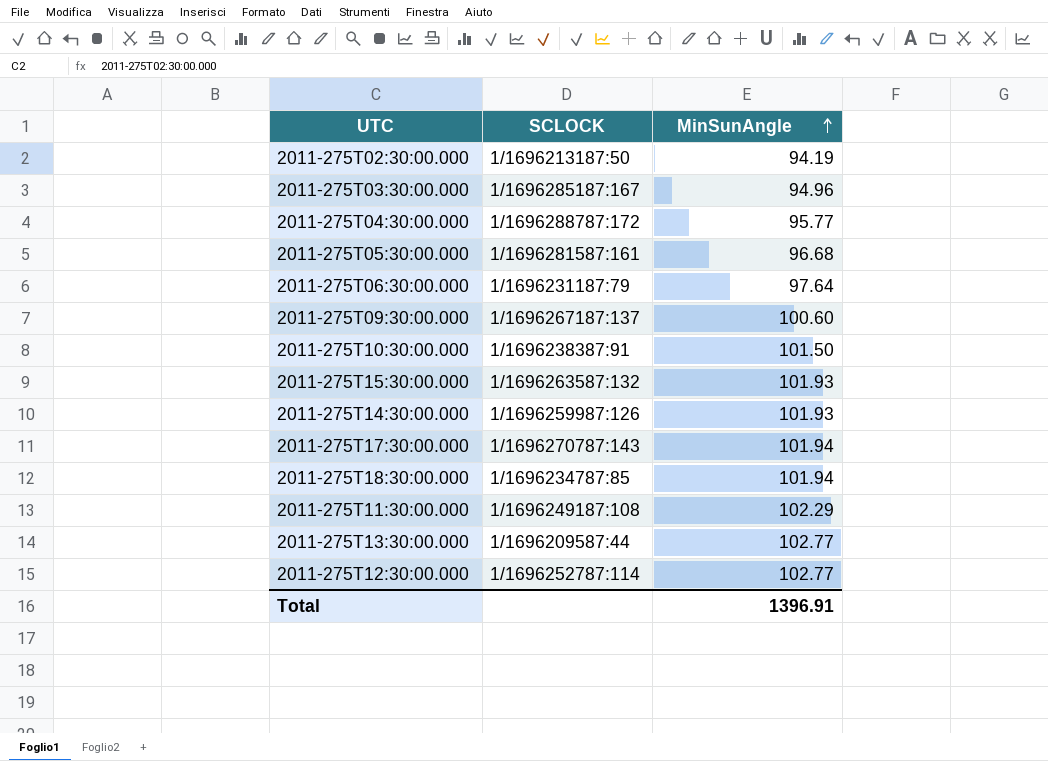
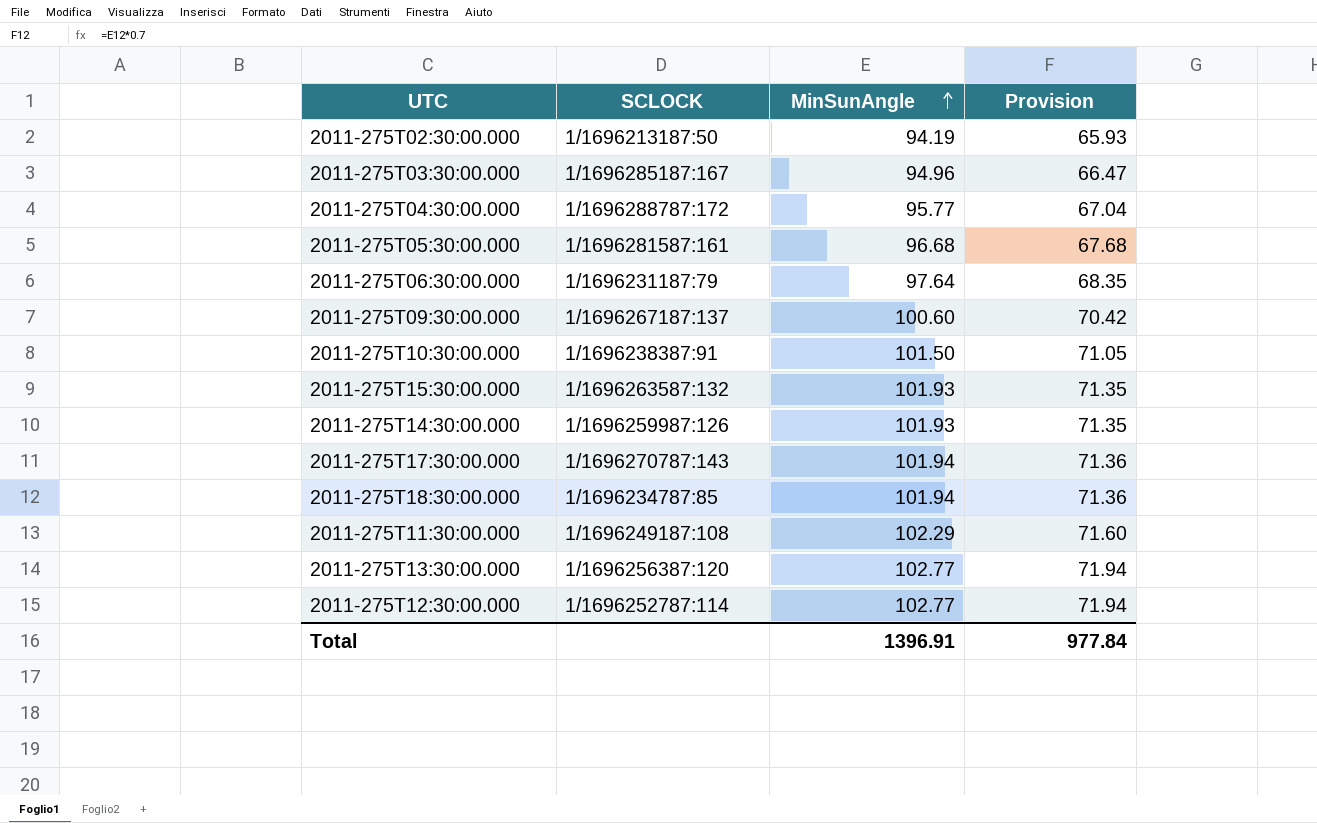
column Provision | formula: none -> [MinSunAngle] * 0.7
2011-275T13:30:00.000 | SCLOCK: 1/1696209587:44 -> 1/1696256387:120

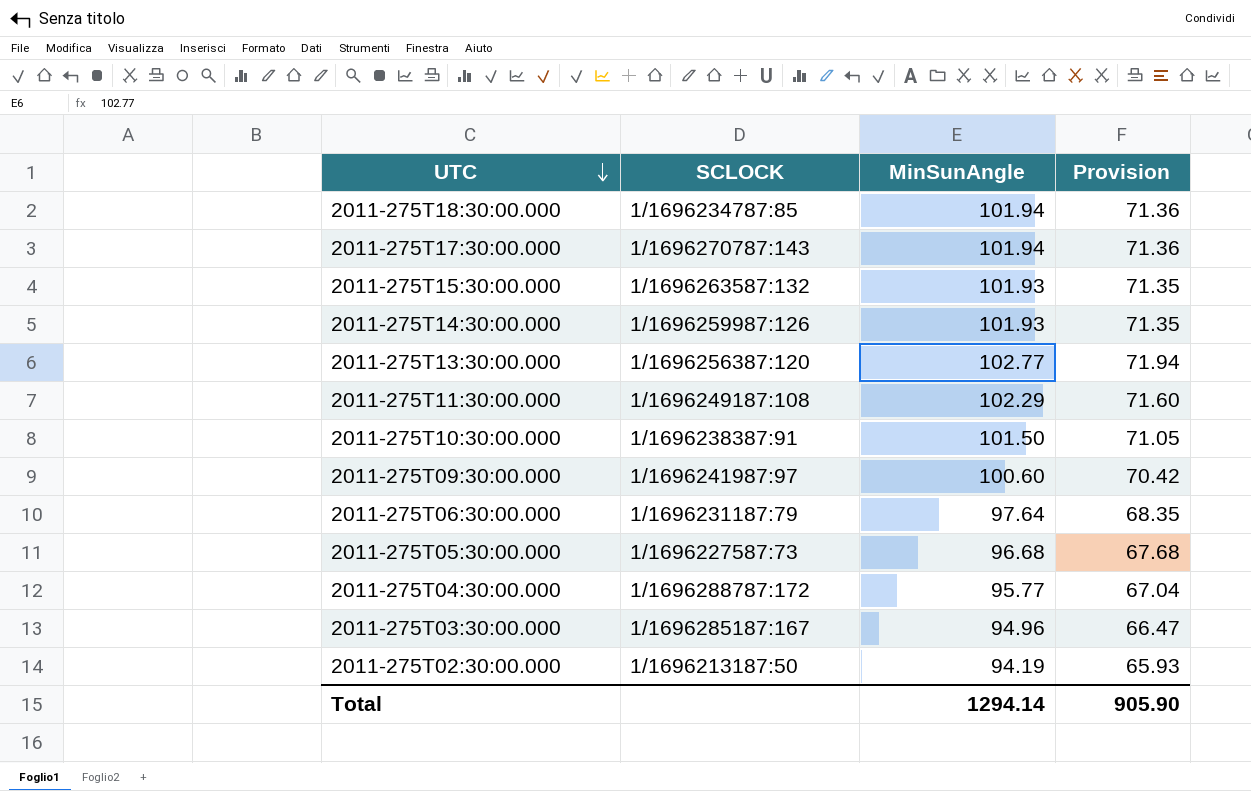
row order: MinSunAngle ascending -> UTC descending
row 2011-275T12:30:00.000: 1/1696252787:114 | 102.77 | 71.94 -> none
2011-275T09:30:00.000 | SCLOCK: 1/1696267187:137 -> 1/1696241987:97
2011-275T05:30:00.000 | SCLOCK: 1/1696281587:161 -> 1/1696227587:73
Total | MinSunAngle: 1396.91 -> 1294.14
Total | Provision: 977.84 -> 905.90

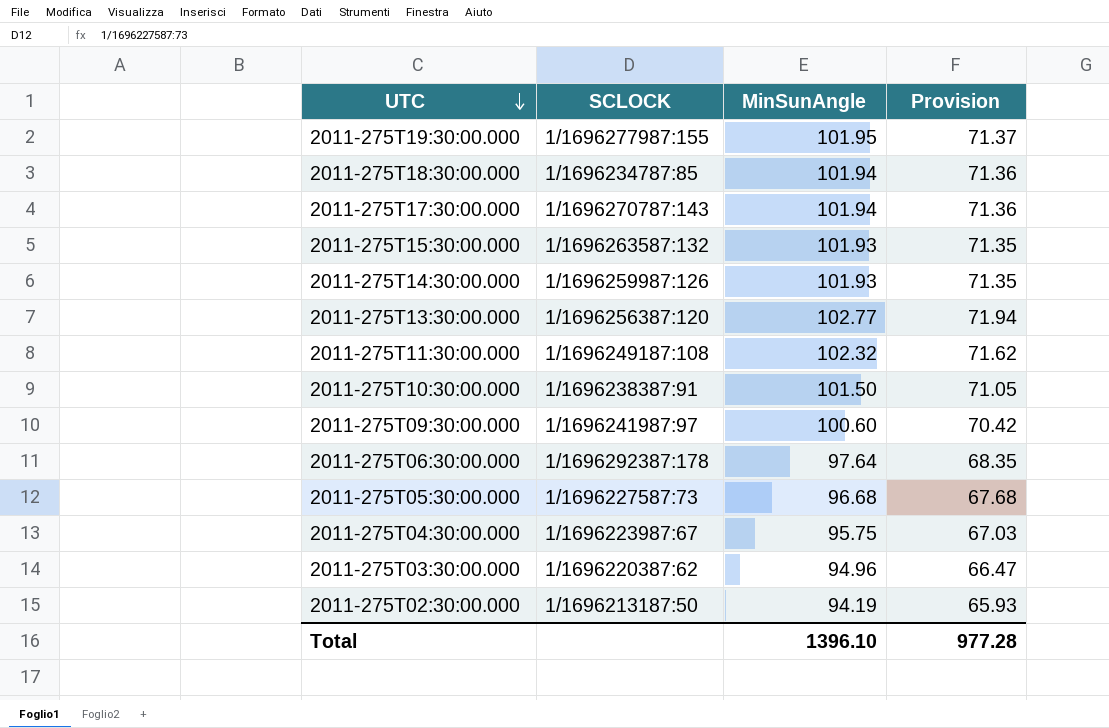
row 2011-275T19:30:00.000: none -> 1/1696277987:155 | 101.95 | 71.37
2011-275T11:30:00.000 | MinSunAngle: 102.29 -> 102.32
2011-275T11:30:00.000 | Provision: 71.60 -> 71.62
2011-275T06:30:00.000 | SCLOCK: 1/1696231187:79 -> 1/1696292387:178
2011-275T04:30:00.000 | SCLOCK: 1/1696288787:172 -> 1/1696223987:67
2011-275T04:30:00.000 | MinSunAngle: 95.77 -> 95.75
2011-275T04:30:00.000 | Provision: 67.04 -> 67.03
2011-275T03:30:00.000 | SCLOCK: 1/1696285187:167 -> 1/1696220387:62
Total | MinSunAngle: 1294.14 -> 1396.10
Total | Provision: 905.90 -> 977.28

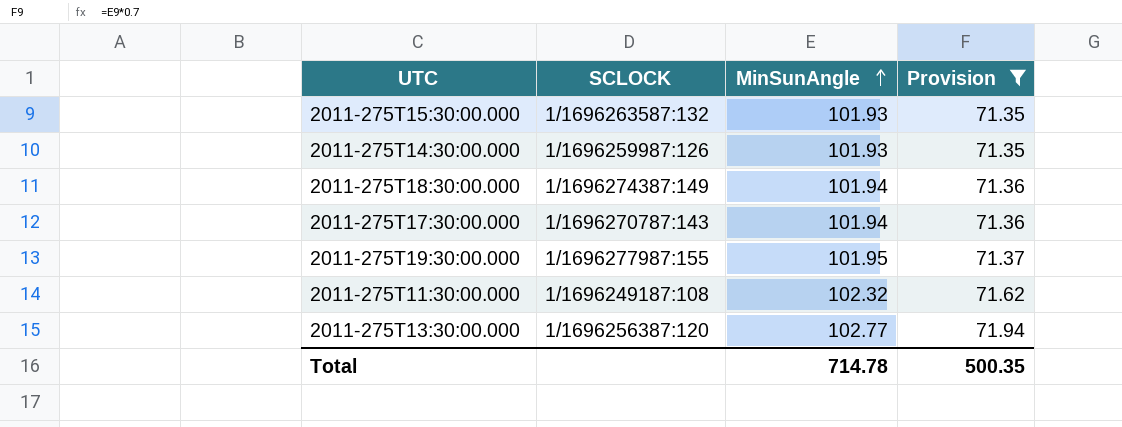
filter: none -> Provision >= 71.35
row order: UTC descending -> MinSunAngle ascending
2011-275T18:30:00.000 | SCLOCK: 1/1696234787:85 -> 1/1696274387:149
Total | MinSunAngle: 1396.10 -> 714.78
Total | Provision: 977.28 -> 500.35

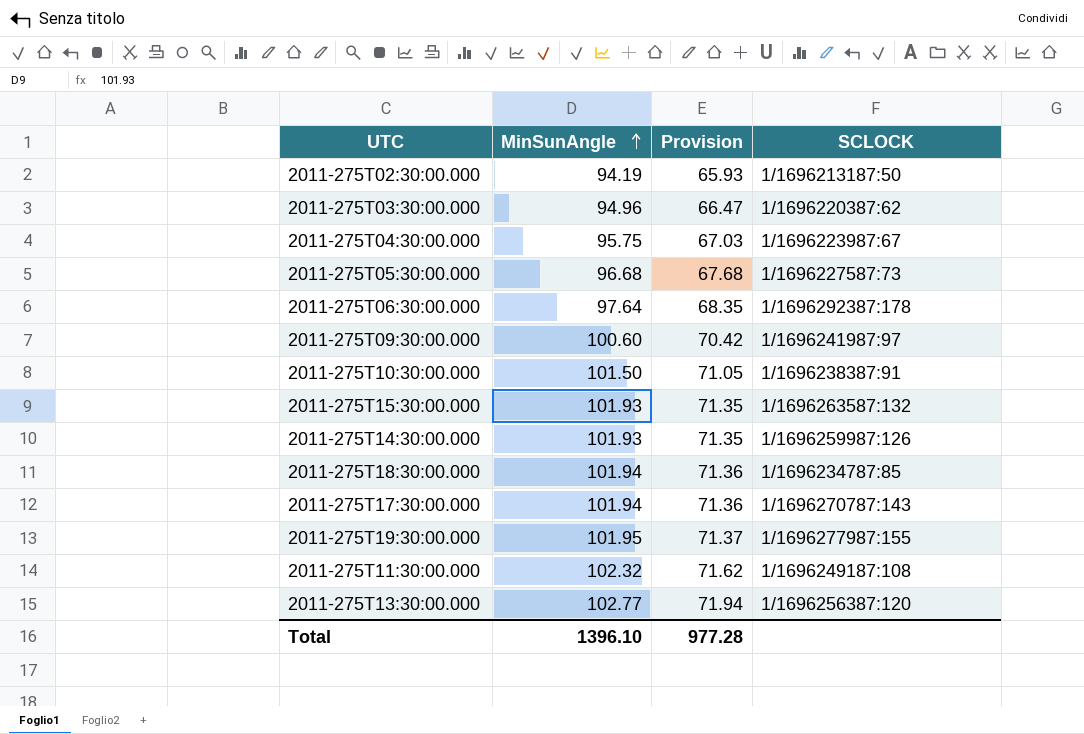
filter: Provision >= 71.35 -> none
column SCLOCK | position: 2 -> 4
2011-275T18:30:00.000 | SCLOCK: 1/1696274387:149 -> 1/1696234787:85
Total | MinSunAngle: 714.78 -> 1396.10
Total | Provision: 500.35 -> 977.28

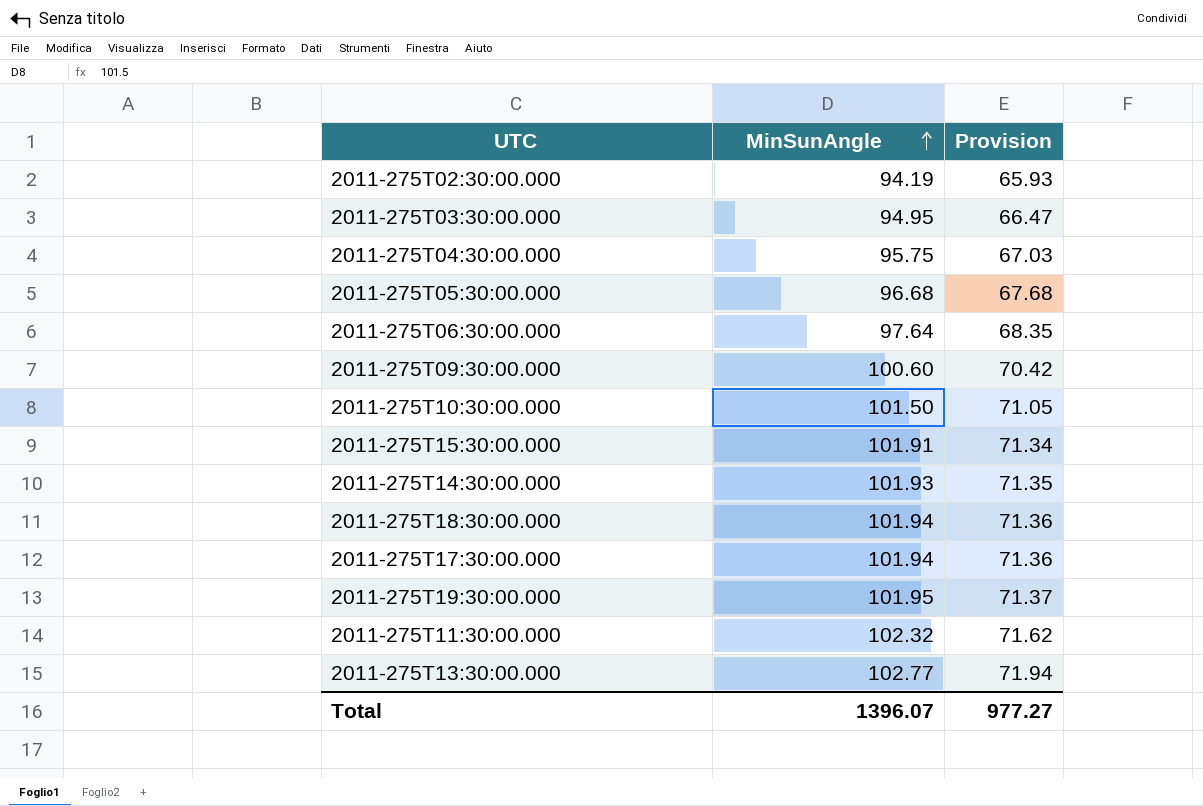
column SCLOCK | position: 4 -> none
2011-275T03:30:00.000 | MinSunAngle: 94.96 -> 94.95
2011-275T15:30:00.000 | MinSunAngle: 101.93 -> 101.91
2011-275T15:30:00.000 | Provision: 71.35 -> 71.34
Total | MinSunAngle: 1396.10 -> 1396.07
Total | Provision: 977.28 -> 977.27

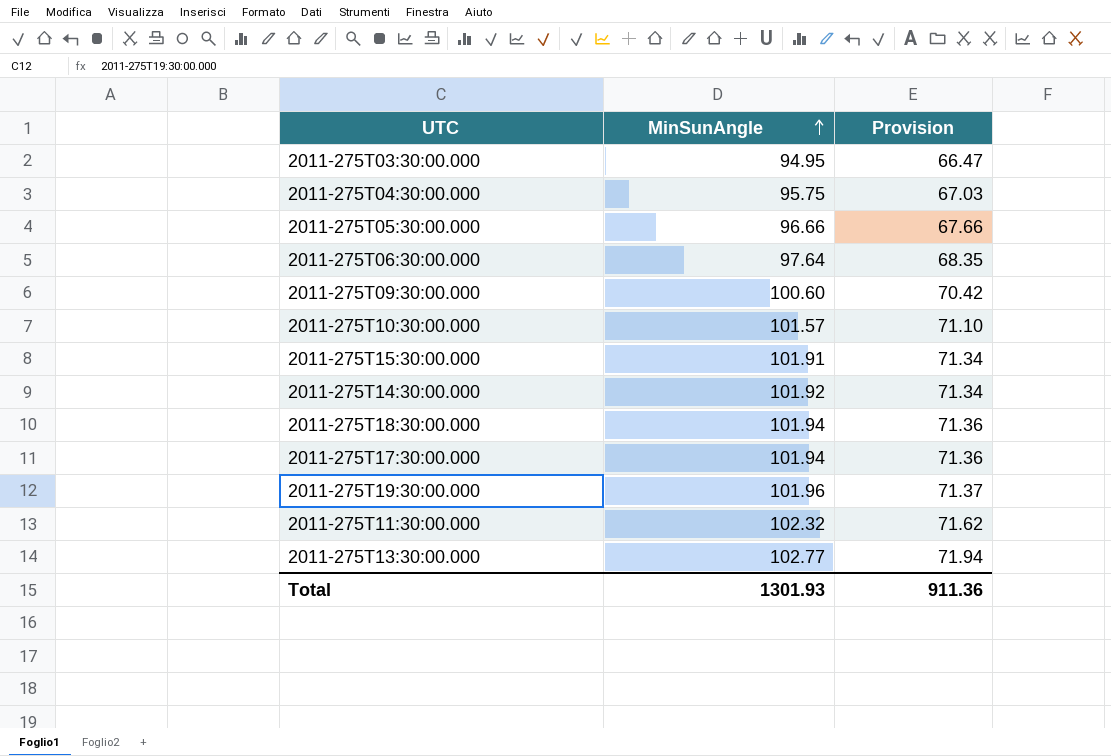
row 2011-275T02:30:00.000: 94.19 | 65.93 -> none
2011-275T05:30:00.000 | MinSunAngle: 96.68 -> 96.66
2011-275T05:30:00.000 | Provision: 67.68 -> 67.66
2011-275T10:30:00.000 | MinSunAngle: 101.50 -> 101.57
2011-275T10:30:00.000 | Provision: 71.05 -> 71.10
2011-275T14:30:00.000 | MinSunAngle: 101.93 -> 101.92
2011-275T14:30:00.000 | Provision: 71.35 -> 71.34
2011-275T19:30:00.000 | MinSunAngle: 101.95 -> 101.96
Total | MinSunAngle: 1396.07 -> 1301.93
Total | Provision: 977.27 -> 911.36

